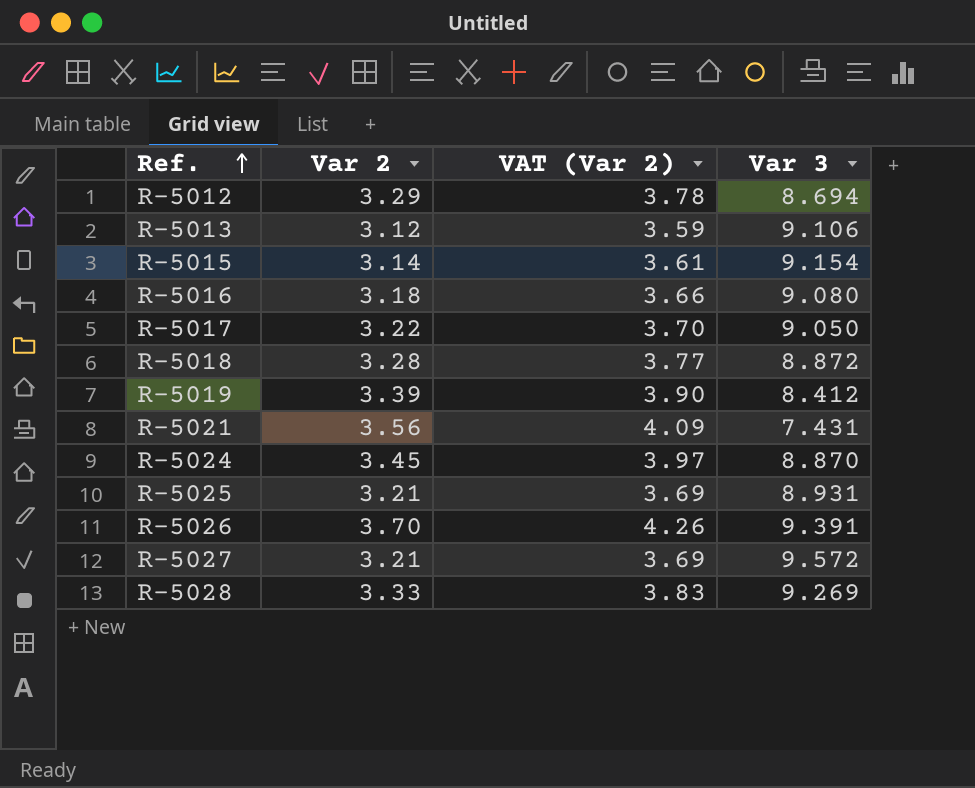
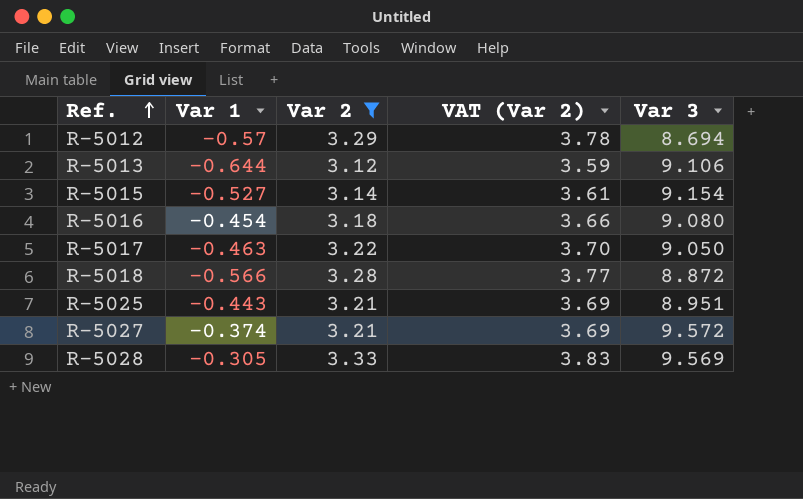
filter: none -> Var 2 <= 3.33
column Var 1 | position: none -> 2
R-5025 | Var 3: 8.931 -> 8.951
R-5028 | Var 3: 9.269 -> 9.569

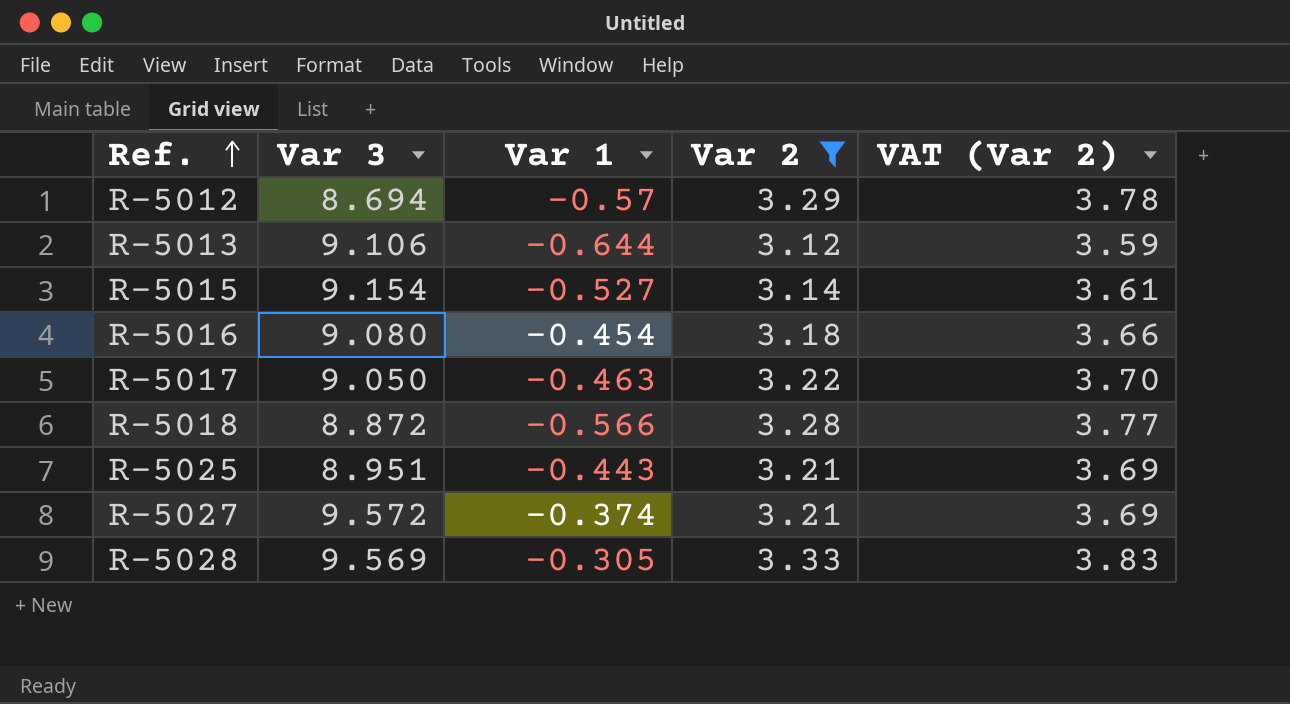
column Var 3 | position: 5 -> 2

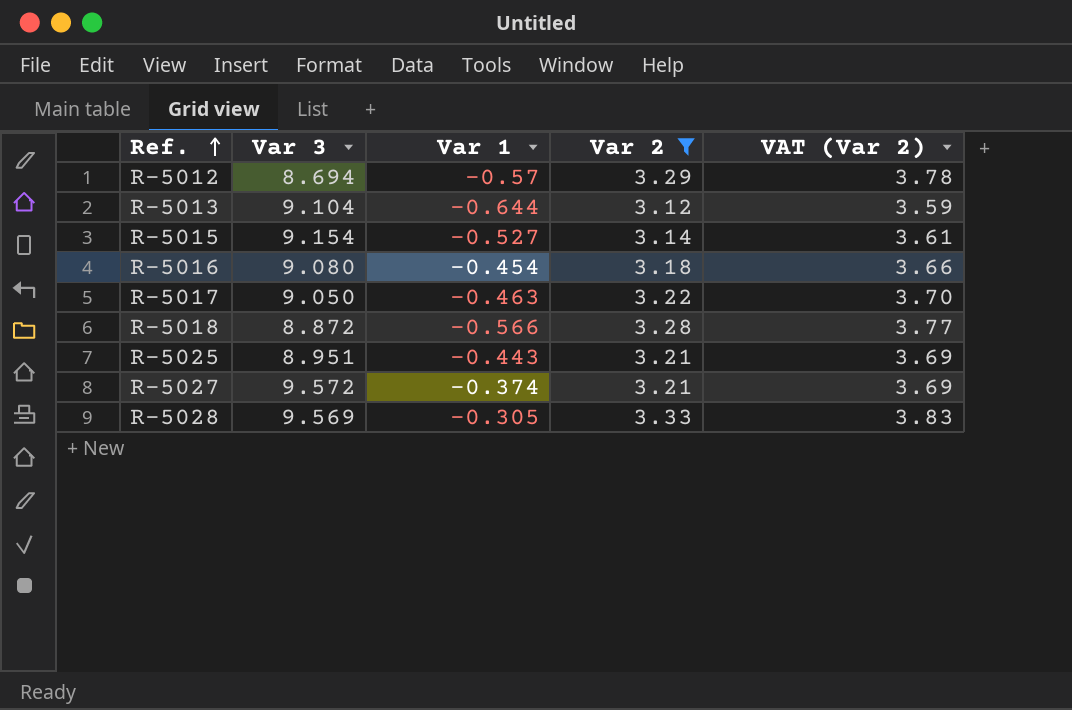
R-5013 | Var 3: 9.106 -> 9.104

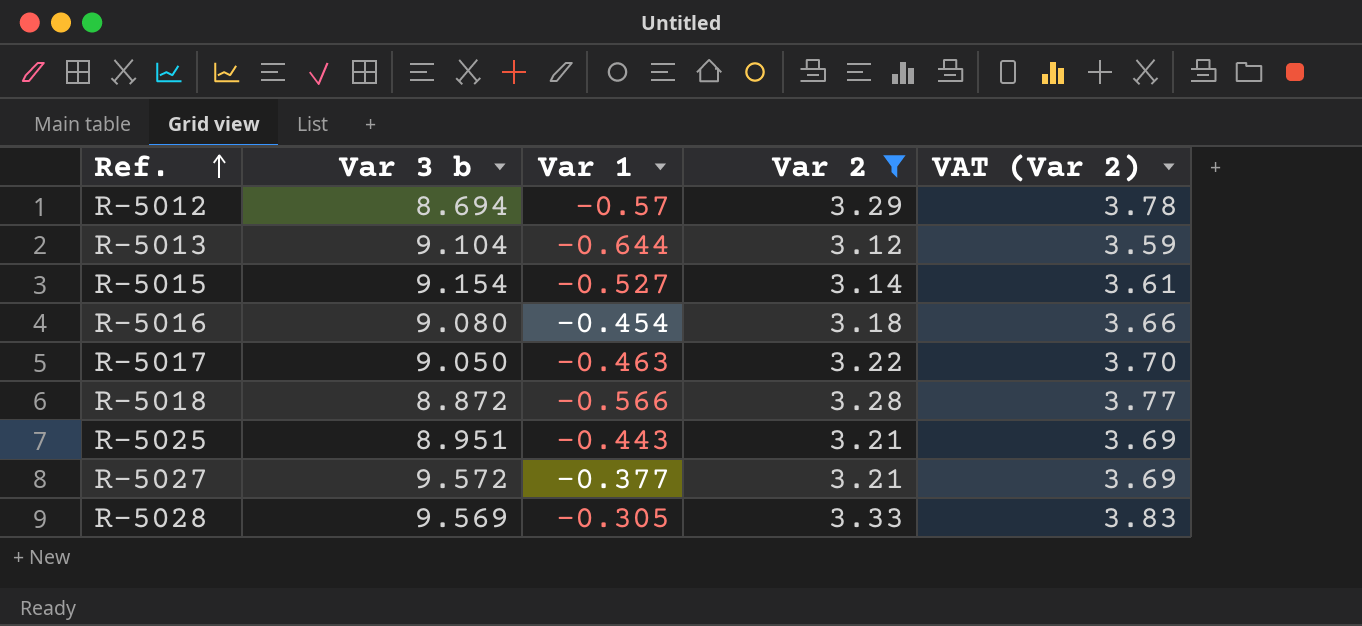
column name: Var 3 -> Var 3 b
R-5027 | Var 1: -0.374 -> -0.377

